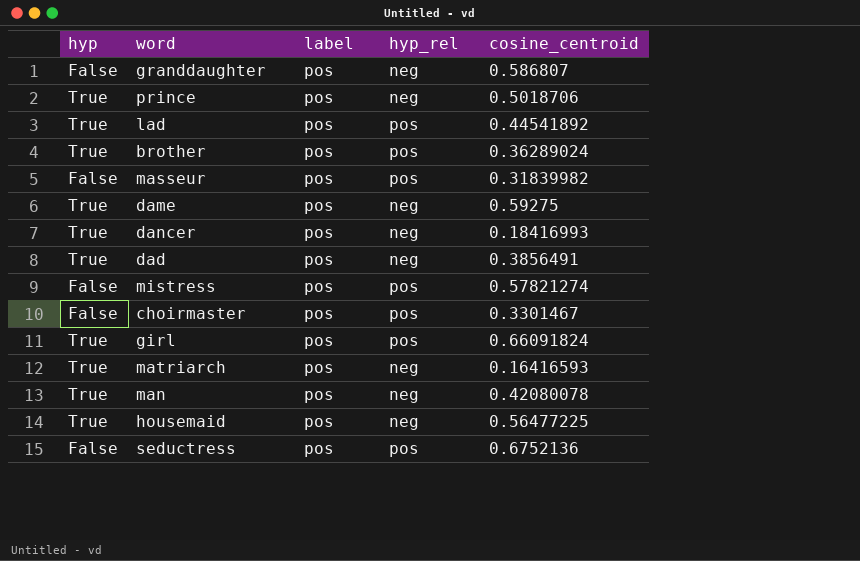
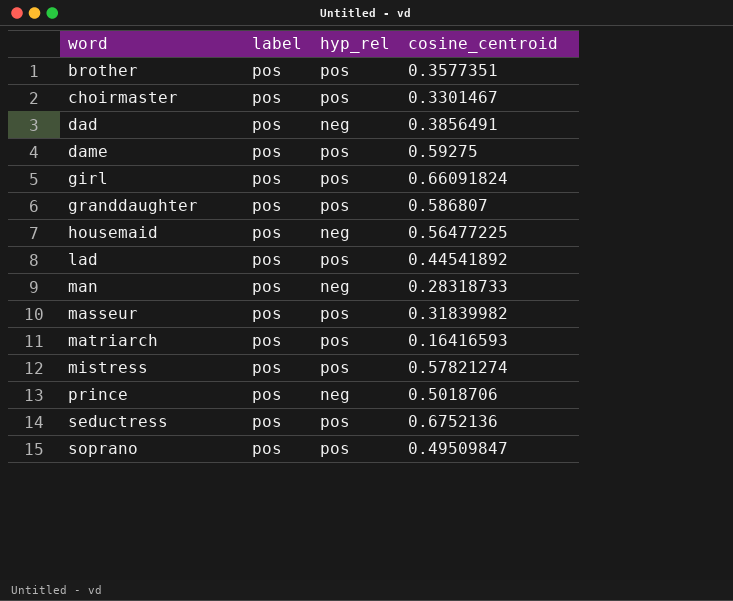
row order: none -> word ascending
column hyp | position: 1 -> none
row dancer: True | pos | neg | 0.18416993 -> none
brother | cosine_centroid: 0.36289024 -> 0.3577351
dame | hyp_rel: neg -> pos
granddaughter | hyp_rel: neg -> pos
man | cosine_centroid: 0.42080078 -> 0.28318733
matriarch | hyp_rel: neg -> pos
row soprano: none -> pos | pos | 0.49509847

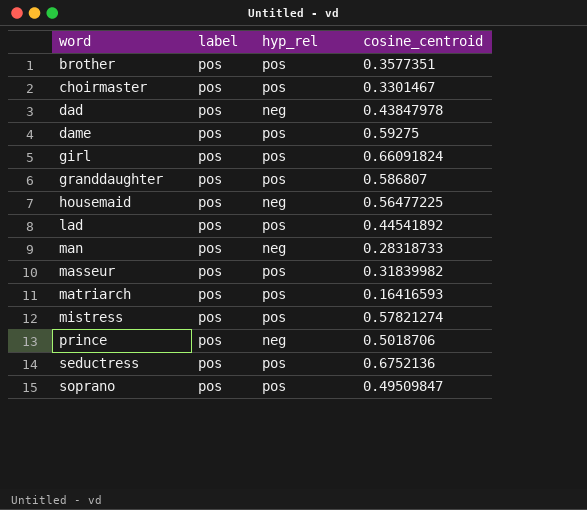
dad | cosine_centroid: 0.3856491 -> 0.43847978

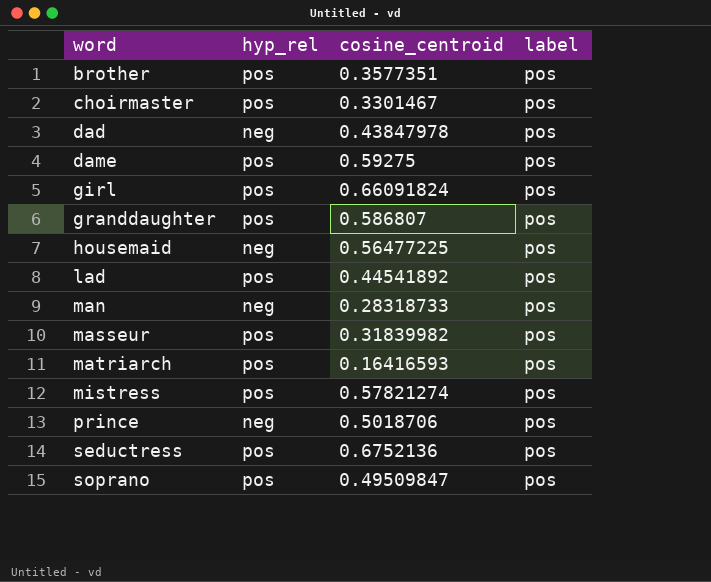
column label | position: 2 -> 4

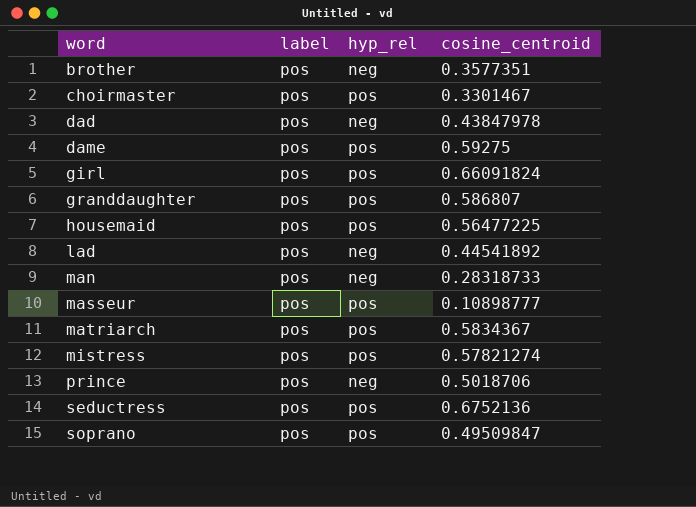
column label | position: 4 -> 2
brother | hyp_rel: pos -> neg
housemaid | hyp_rel: neg -> pos
lad | hyp_rel: pos -> neg
masseur | cosine_centroid: 0.31839982 -> 0.10898777
matriarch | cosine_centroid: 0.16416593 -> 0.5834367

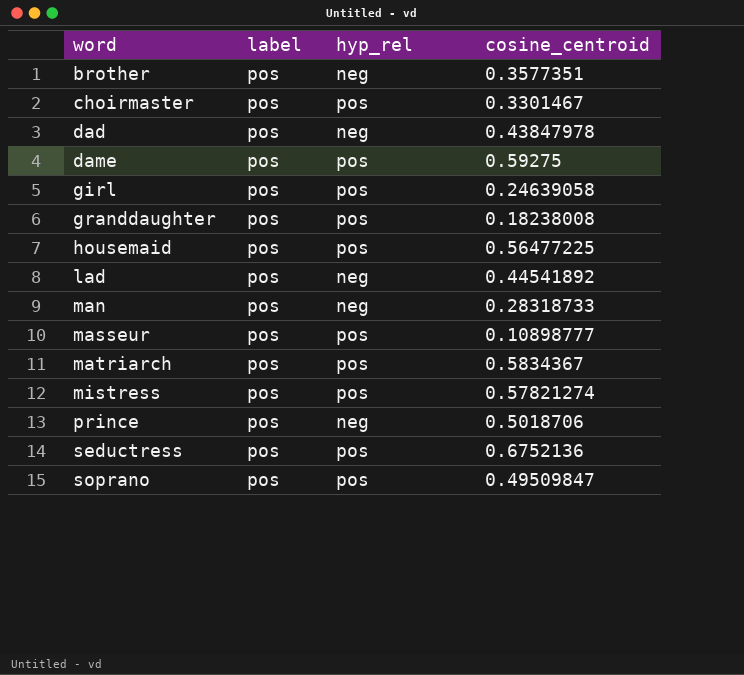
girl | cosine_centroid: 0.66091824 -> 0.24639058
granddaughter | cosine_centroid: 0.586807 -> 0.18238008

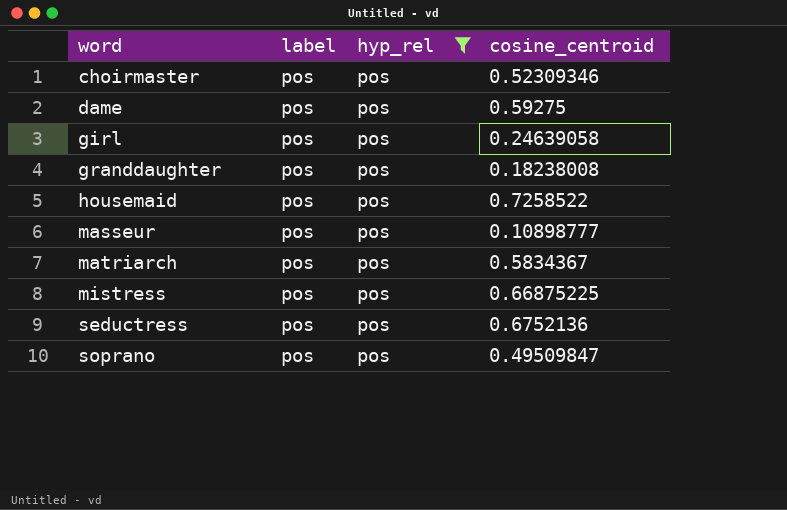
filter: none -> hyp_rel = pos
choirmaster | cosine_centroid: 0.3301467 -> 0.52309346
housemaid | cosine_centroid: 0.56477225 -> 0.7258522
mistress | cosine_centroid: 0.57821274 -> 0.66875225

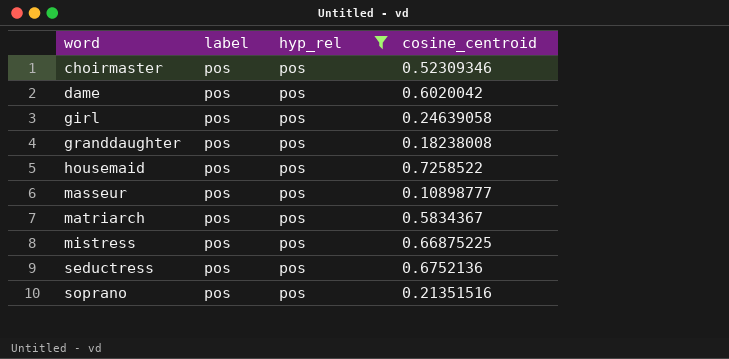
dame | cosine_centroid: 0.59275 -> 0.6020042
soprano | cosine_centroid: 0.49509847 -> 0.21351516

